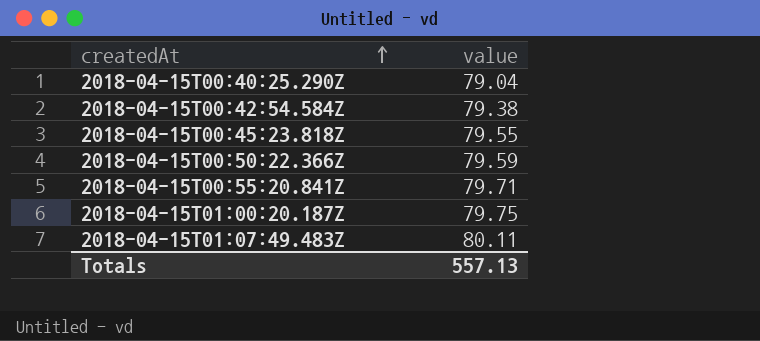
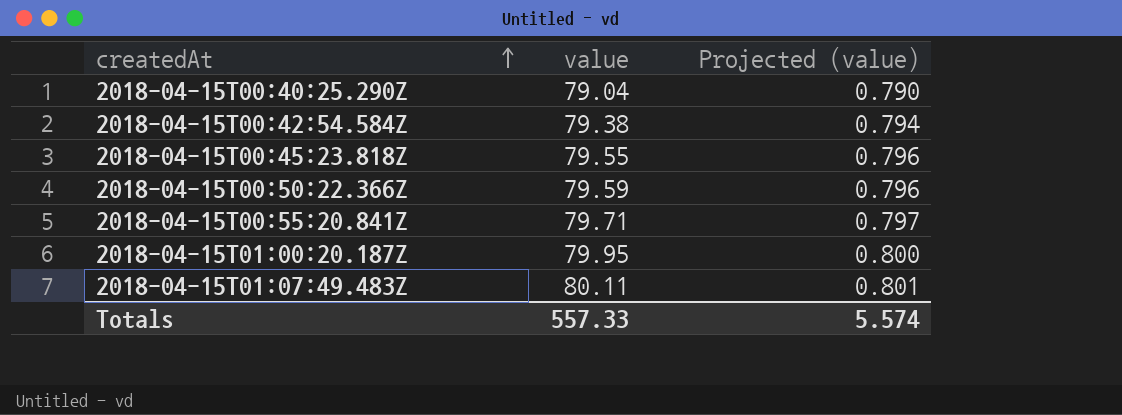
column Projected (value) | formula: none -> [value] * 0.01
2018-04-15T01:00:20.187Z | value: 79.75 -> 79.95
Totals | value: 557.13 -> 557.33

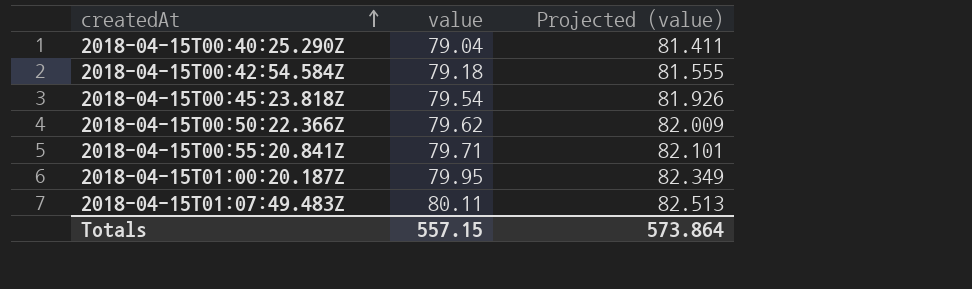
column Projected (value) | formula: [value] * 0.01 -> [value] * 1.03
2018-04-15T00:42:54.584Z | value: 79.38 -> 79.18
2018-04-15T00:45:23.818Z | value: 79.55 -> 79.54
2018-04-15T00:50:22.366Z | value: 79.59 -> 79.62
Totals | value: 557.33 -> 557.15
Totals | Projected (value): 5.574 -> 573.864

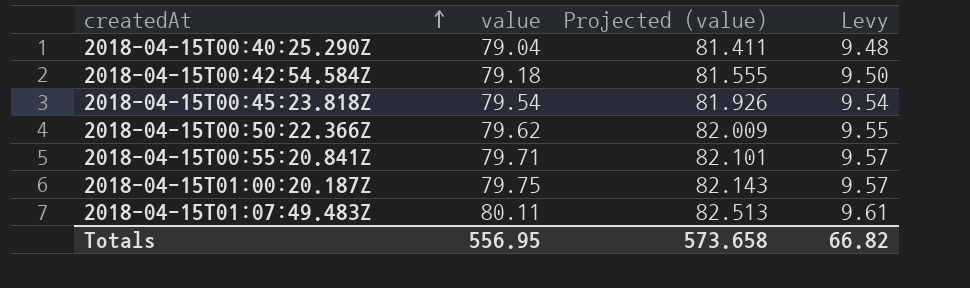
column Levy | formula: none -> [value] * 0.12
2018-04-15T01:00:20.187Z | value: 79.95 -> 79.75
2018-04-15T01:00:20.187Z | Projected (value): 82.349 -> 82.143
Totals | value: 557.15 -> 556.95
Totals | Projected (value): 573.864 -> 573.658

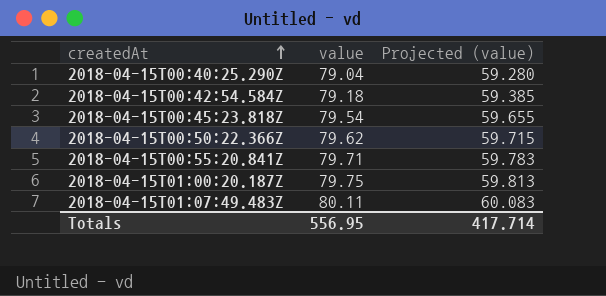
column Levy | formula: [value] * 0.12 -> none
column Projected (value) | formula: [value] * 1.03 -> [value] * 0.75
Totals | Projected (value): 573.658 -> 417.714

